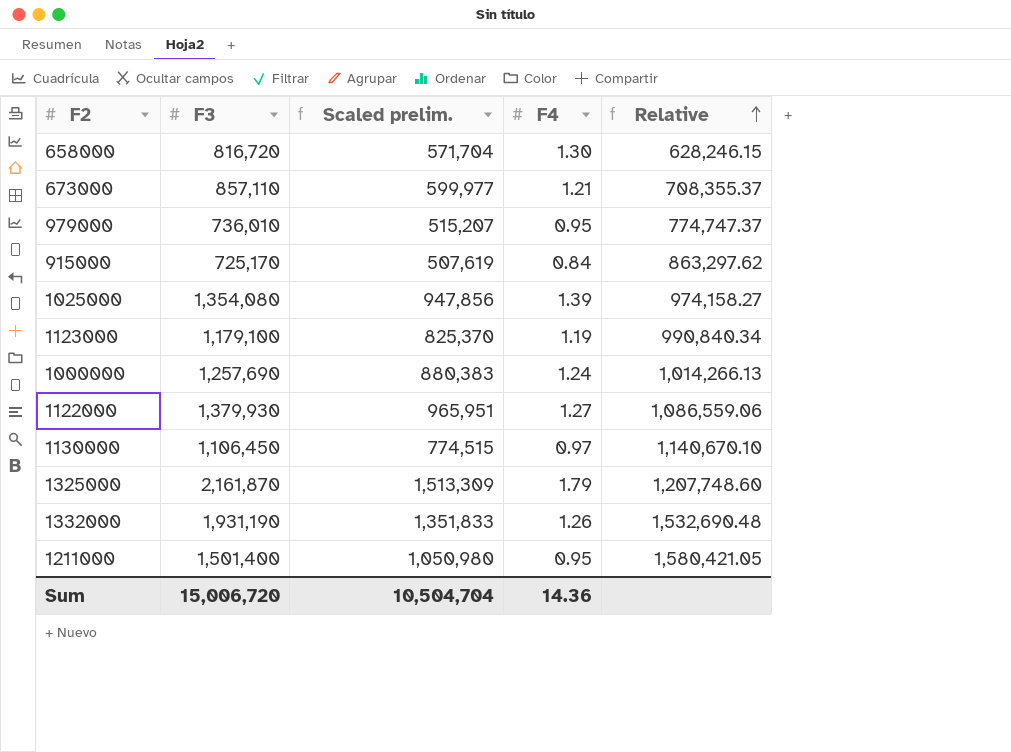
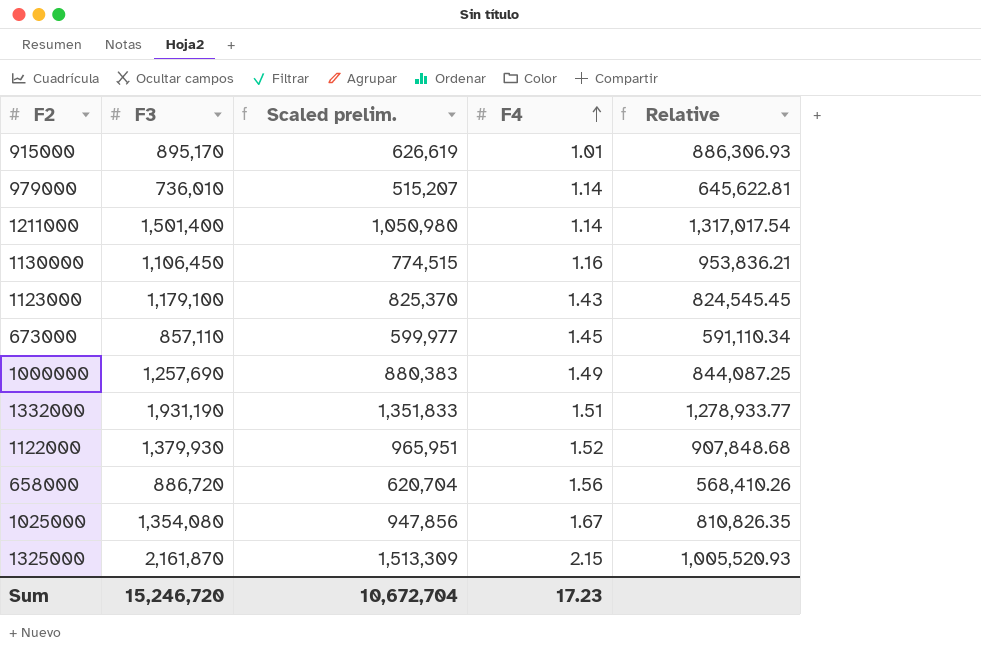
row order: Relative ascending -> F4 ascending
915000 | F3: 725,170 -> 895,170
915000 | Scaled prelim.: 507,619 -> 626,619
915000 | F4: 0.84 -> 1.01
915000 | Relative: 863,297.62 -> 886,306.93
979000 | F4: 0.95 -> 1.14
979000 | Relative: 774,747.37 -> 645,622.81
1211000 | F4: 0.95 -> 1.14
1211000 | Relative: 1,580,421.05 -> 1,317,017.54
1130000 | F4: 0.97 -> 1.16
1130000 | Relative: 1,140,670.10 -> 953,836.21
1123000 | F4: 1.19 -> 1.43
1123000 | Relative: 990,840.34 -> 824,545.45
673000 | F4: 1.21 -> 1.45
673000 | Relative: 708,355.37 -> 591,110.34
1000000 | F4: 1.24 -> 1.49
1000000 | Relative: 1,014,266.13 -> 844,087.25
1332000 | F4: 1.26 -> 1.51
1332000 | Relative: 1,532,690.48 -> 1,278,933.77
1122000 | F4: 1.27 -> 1.52
1122000 | Relative: 1,086,559.06 -> 907,848.68
658000 | F3: 816,720 -> 886,720
658000 | Scaled prelim.: 571,704 -> 620,704
658000 | F4: 1.30 -> 1.56
658000 | Relative: 628,246.15 -> 568,410.26
1025000 | F4: 1.39 -> 1.67
1025000 | Relative: 974,158.27 -> 810,826.35
1325000 | F4: 1.79 -> 2.15
1325000 | Relative: 1,207,748.60 -> 1,005,520.93
Sum | F3: 15,006,720 -> 15,246,720
Sum | Scaled prelim.: 10,504,704 -> 10,672,704
Sum | F4: 14.36 -> 17.23

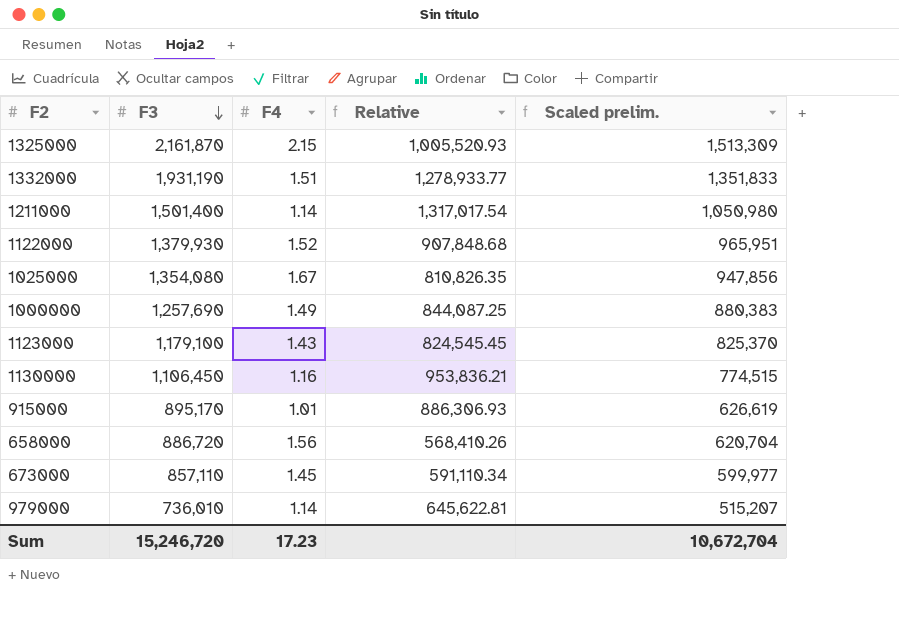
row order: F4 ascending -> F3 descending
column Scaled prelim. | position: 3 -> 5

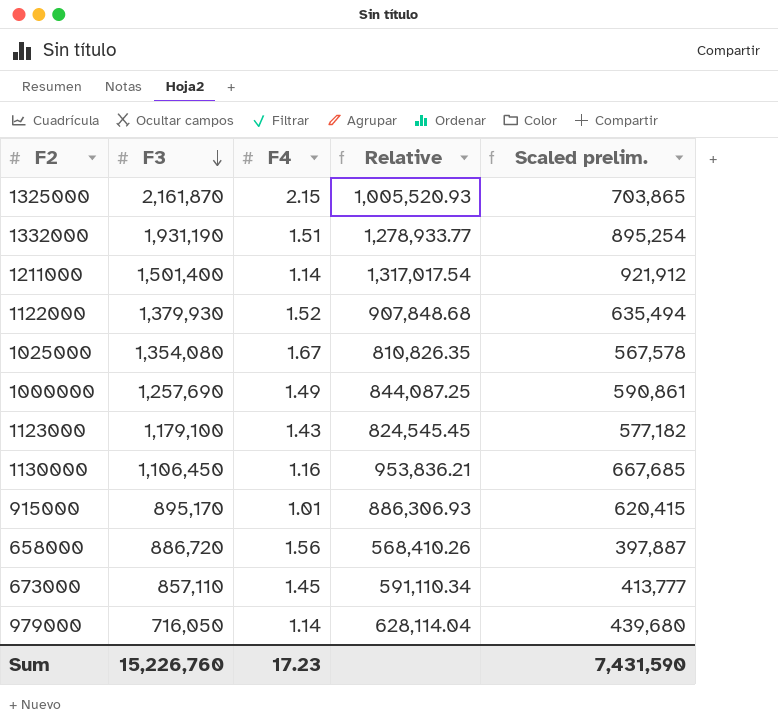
column Scaled prelim. | formula: [F3] * 0.7 -> [Relative] * 0.7
979000 | F3: 736,010 -> 716,050
979000 | Relative: 645,622.81 -> 628,114.04
Sum | F3: 15,246,720 -> 15,226,760
Sum | Scaled prelim.: 10,672,704 -> 7,431,590

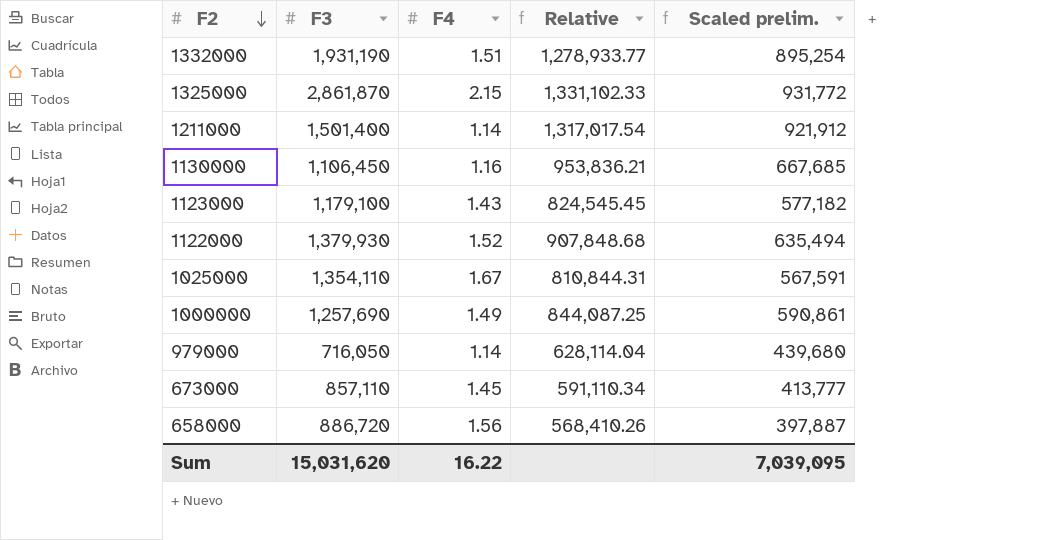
row order: F3 descending -> F2 descending
row 915000: 895,170 | 1.01 | 886,306.93 | 620,415 -> none
1325000 | F3: 2,161,870 -> 2,861,870
1325000 | Relative: 1,005,520.93 -> 1,331,102.33
1325000 | Scaled prelim.: 703,865 -> 931,772
1025000 | F3: 1,354,080 -> 1,354,110
1025000 | Relative: 810,826.35 -> 810,844.31
1025000 | Scaled prelim.: 567,578 -> 567,591
Sum | F3: 15,226,760 -> 15,031,620
Sum | F4: 17.23 -> 16.22
Sum | Scaled prelim.: 7,431,590 -> 7,039,095

